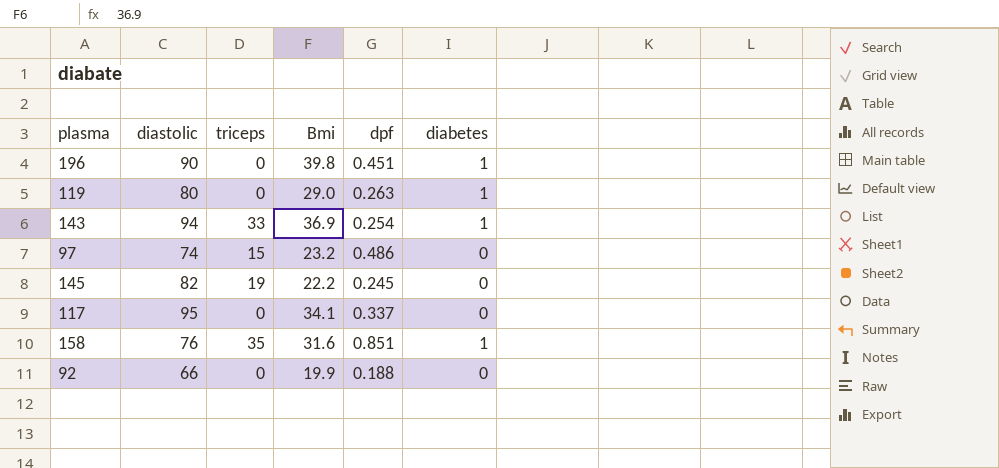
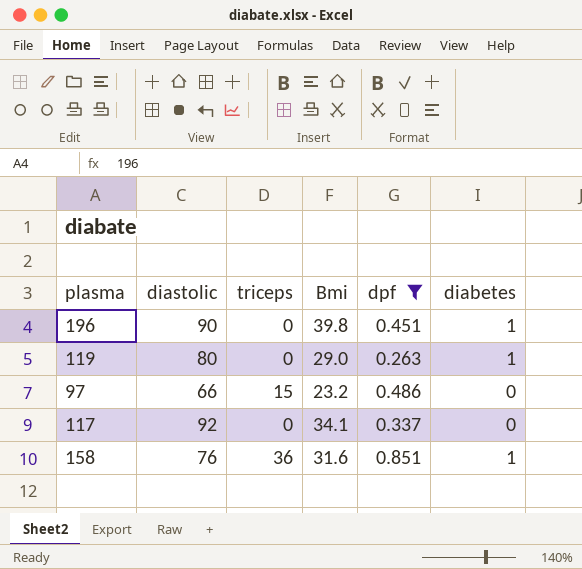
filter: none -> dpf >= 0.263
97 | diastolic: 74 -> 66
117 | diastolic: 95 -> 92
158 | triceps: 35 -> 36

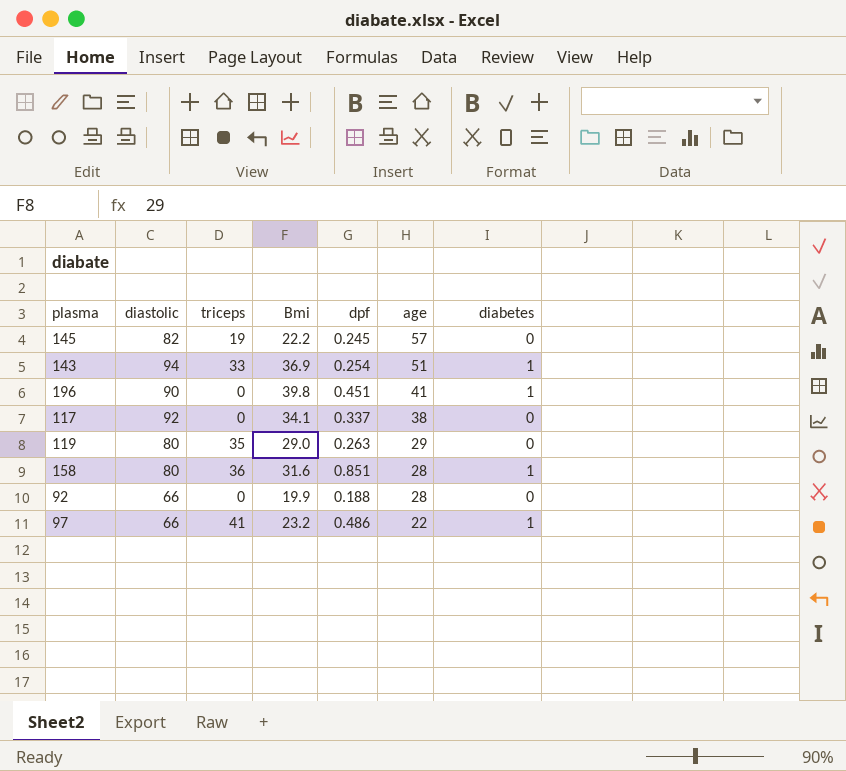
filter: dpf >= 0.263 -> none
row order: none -> age descending
column age | position: none -> 6
119 | triceps: 0 -> 35
119 | diabetes: 1 -> 0
158 | diastolic: 76 -> 80
97 | triceps: 15 -> 41
97 | diabetes: 0 -> 1

